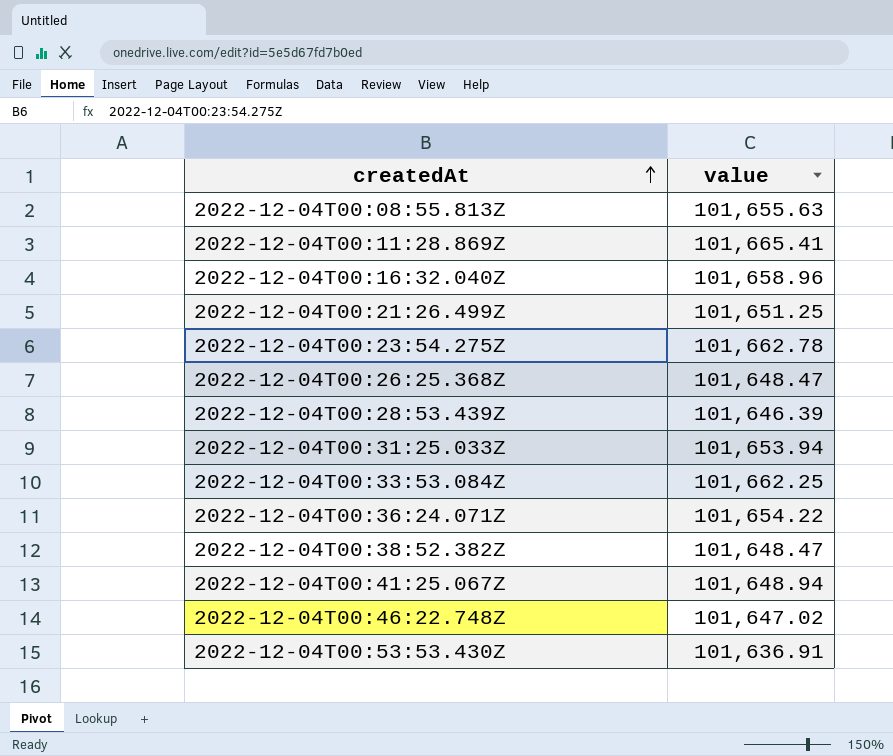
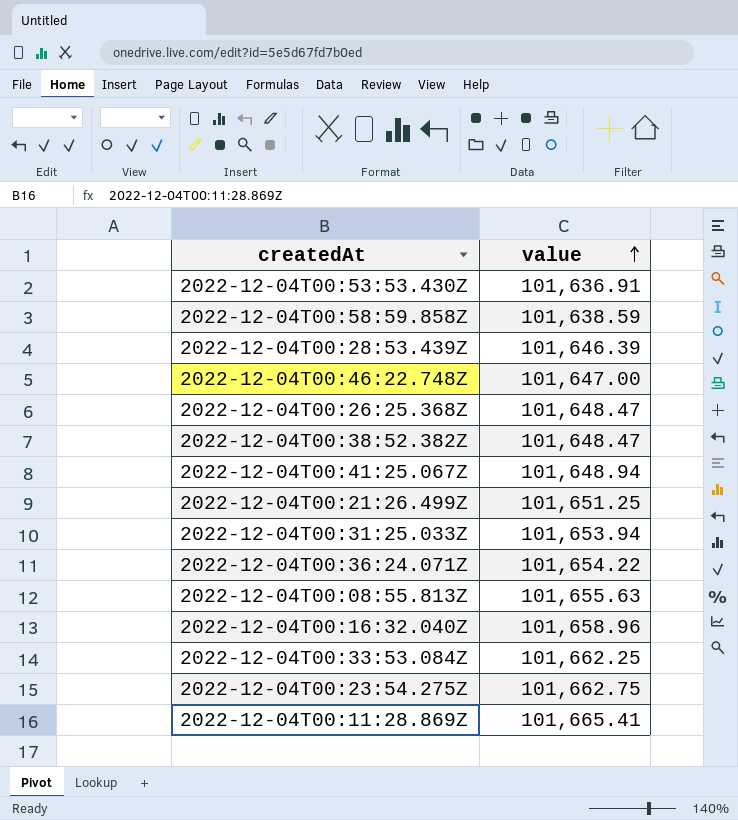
row order: createdAt ascending -> value ascending
row 2022-12-04T00:58:59.858Z: none -> 101,638.59
2022-12-04T00:46:22.748Z | value: 101,647.02 -> 101,647.00
2022-12-04T00:23:54.275Z | value: 101,662.78 -> 101,662.75

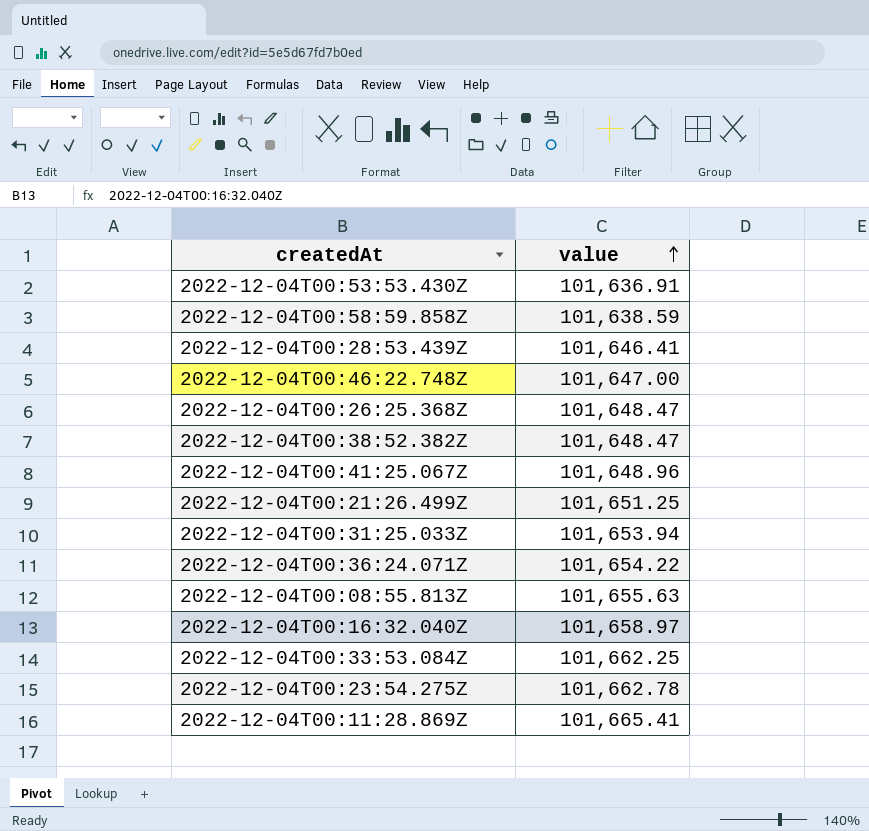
2022-12-04T00:28:53.439Z | value: 101,646.39 -> 101,646.41
2022-12-04T00:41:25.067Z | value: 101,648.94 -> 101,648.96
2022-12-04T00:16:32.040Z | value: 101,658.96 -> 101,658.97
2022-12-04T00:23:54.275Z | value: 101,662.75 -> 101,662.78

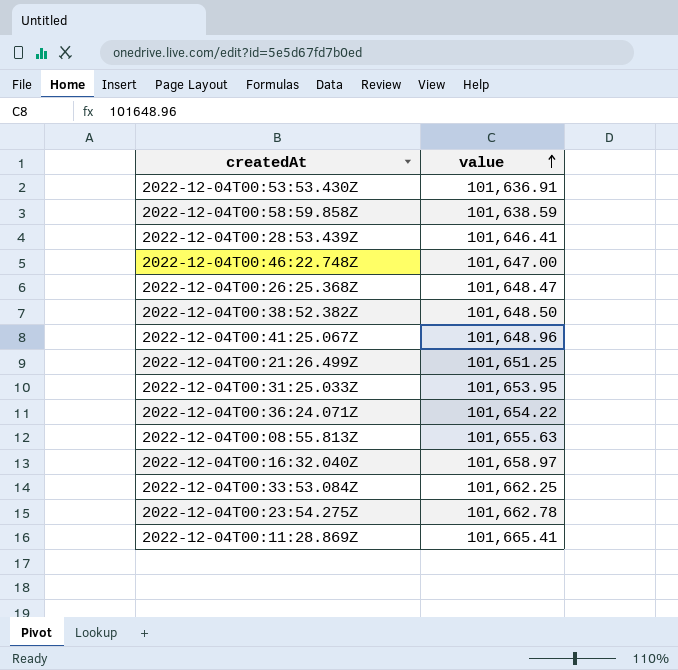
2022-12-04T00:38:52.382Z | value: 101,648.47 -> 101,648.50
2022-12-04T00:31:25.033Z | value: 101,653.94 -> 101,653.95

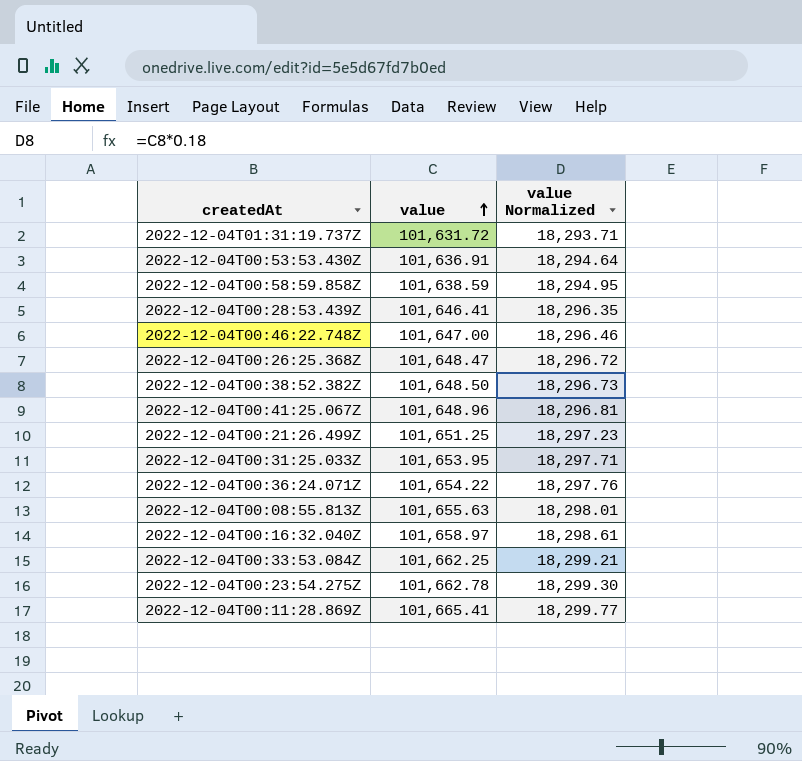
column value Normalized | formula: none -> [value] * 0.18
row 2022-12-04T01:31:19.737Z: none -> 101,631.72 | 18,293.71

